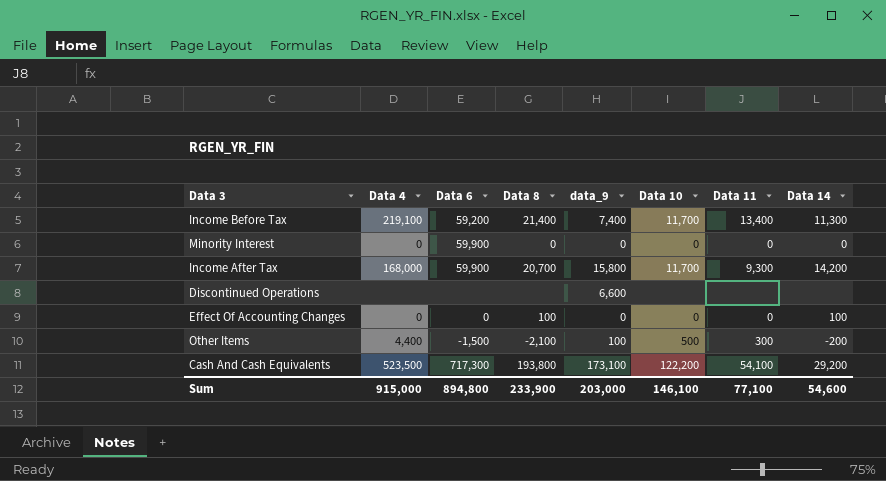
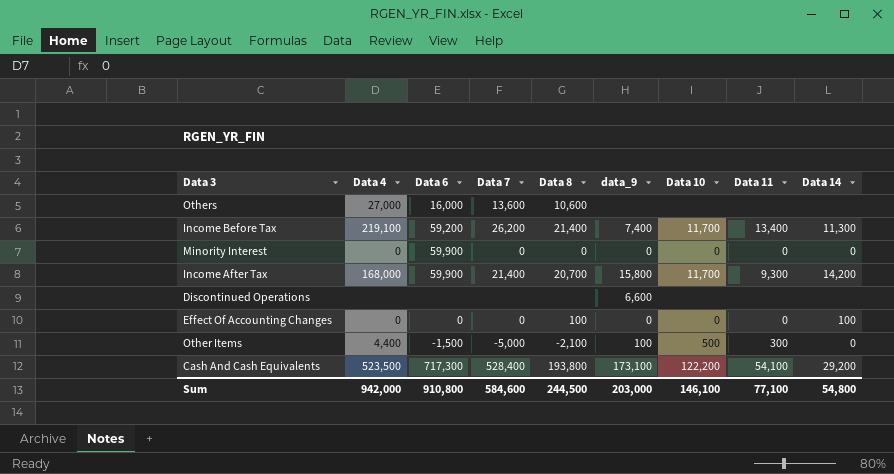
column Data 7 | position: none -> 4
row Others: none -> 27,000 | 16,000 | 13,600 | 10,600 | none | none | none | none
Other Items | Data 14: -200 -> 0
Sum | Data 4: 915,000 -> 942,000
Sum | Data 6: 894,800 -> 910,800
Sum | Data 8: 233,900 -> 244,500
Sum | Data 14: 54,600 -> 54,800

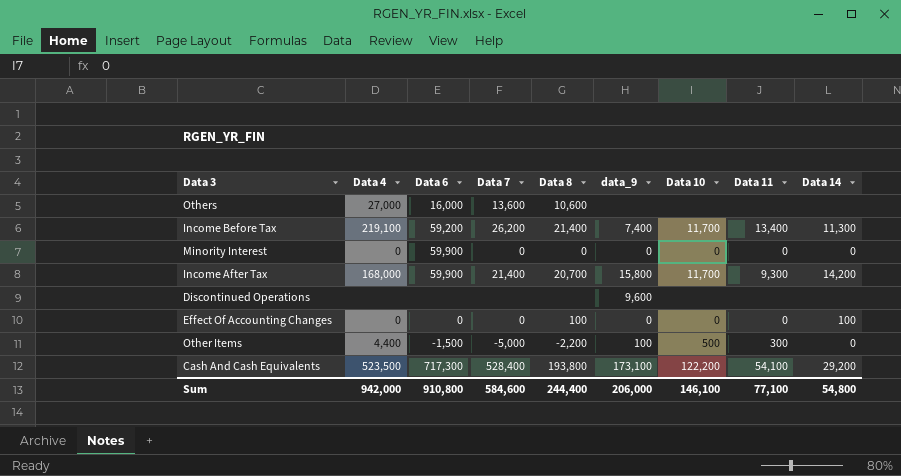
Discontinued Operations | data_9: 6,600 -> 9,600
Other Items | Data 8: -2,100 -> -2,200
Sum | Data 8: 244,500 -> 244,400
Sum | data_9: 203,000 -> 206,000

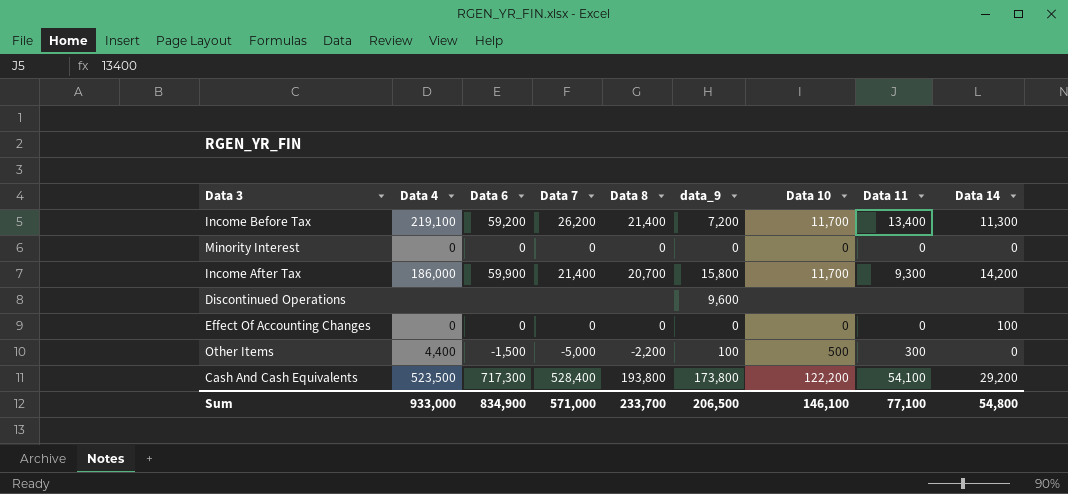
row Others: 27,000 | 16,000 | 13,600 | 10,600 | none | none | none | none -> none
Income Before Tax | data_9: 7,400 -> 7,200
Minority Interest | Data 6: 59,900 -> 0
Income After Tax | Data 4: 168,000 -> 186,000
Effect Of Accounting Changes | Data 8: 100 -> 0
Cash And Cash Equivalents | data_9: 173,100 -> 173,800
Sum | Data 4: 942,000 -> 933,000
Sum | Data 6: 910,800 -> 834,900
Sum | Data 7: 584,600 -> 571,000
Sum | Data 8: 244,400 -> 233,700
Sum | data_9: 206,000 -> 206,500

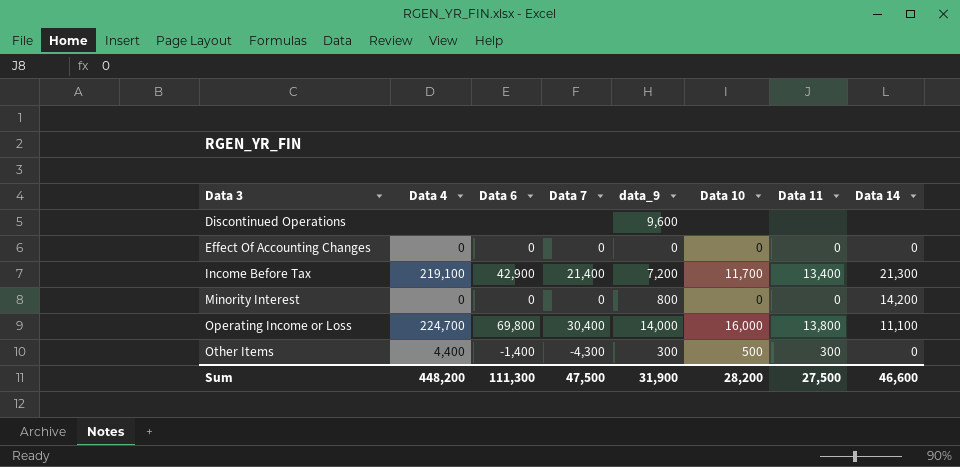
row order: none -> Data 3 ascending
column Data 8 | position: 5 -> none
row Income After Tax: 186,000 | 59,900 | 21,400 | 20,700 | 15,800 | 11,700 | 9,300 | 14,200 -> none
row Cash And Cash Equivalents: 523,500 | 717,300 | 528,400 | 193,800 | 173,800 | 122,200 | 54,100 | 29,200 -> none
Effect Of Accounting Changes | Data 14: 100 -> 0
Income Before Tax | Data 6: 59,200 -> 42,900
Income Before Tax | Data 7: 26,200 -> 21,400
Income Before Tax | Data 14: 11,300 -> 21,300
Minority Interest | data_9: 0 -> 800
Minority Interest | Data 14: 0 -> 14,200
row Operating Income or Loss: none -> 224,700 | 69,800 | 30,400 | 14,000 | 16,000 | 13,800 | 11,100
Other Items | Data 6: -1,500 -> -1,400
Other Items | Data 7: -5,000 -> -4,300
Other Items | data_9: 100 -> 300
Sum | Data 4: 933,000 -> 448,200
Sum | Data 6: 834,900 -> 111,300
Sum | Data 7: 571,000 -> 47,500
Sum | data_9: 206,500 -> 31,900
Sum | Data 10: 146,100 -> 28,200
Sum | Data 11: 77,100 -> 27,500
Sum | Data 14: 54,800 -> 46,600

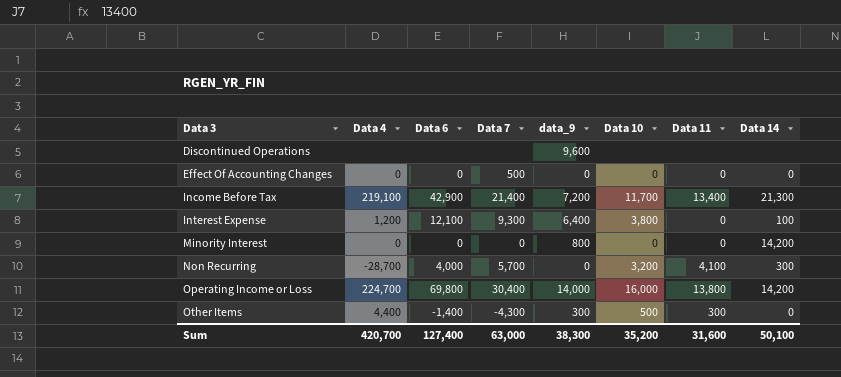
Effect Of Accounting Changes | Data 7: 0 -> 500
row Interest Expense: none -> 1,200 | 12,100 | 9,300 | 6,400 | 3,800 | 0 | 100
row Non Recurring: none -> -28,700 | 4,000 | 5,700 | 0 | 3,200 | 4,100 | 300
Operating Income or Loss | Data 14: 11,100 -> 14,200
Sum | Data 4: 448,200 -> 420,700
Sum | Data 6: 111,300 -> 127,400
Sum | Data 7: 47,500 -> 63,000
Sum | data_9: 31,900 -> 38,300
Sum | Data 10: 28,200 -> 35,200
Sum | Data 11: 27,500 -> 31,600
Sum | Data 14: 46,600 -> 50,100

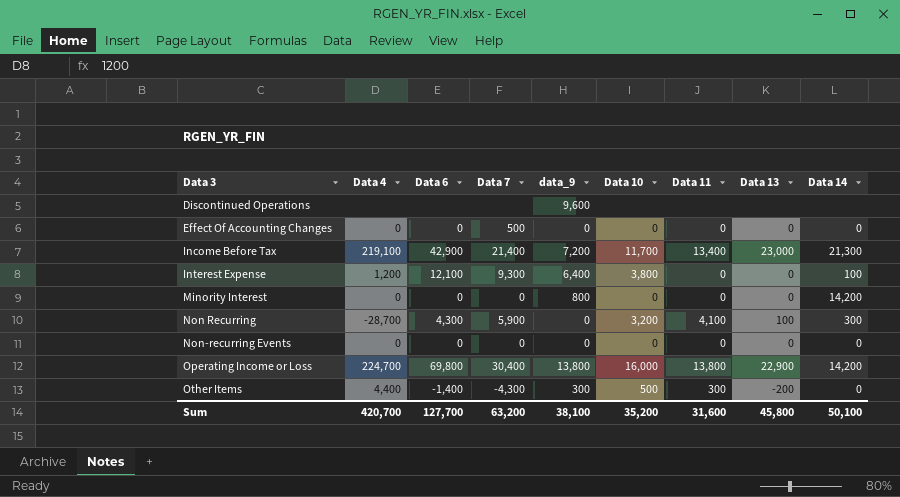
column Data 13 | position: none -> 8
Non Recurring | Data 6: 4,000 -> 4,300
Non Recurring | Data 7: 5,700 -> 5,900
row Non-recurring Events: none -> 0 | 0 | 0 | 0 | 0 | 0 | 0 | 0
Operating Income or Loss | data_9: 14,000 -> 13,800
Sum | Data 6: 127,400 -> 127,700
Sum | Data 7: 63,000 -> 63,200
Sum | data_9: 38,300 -> 38,100

